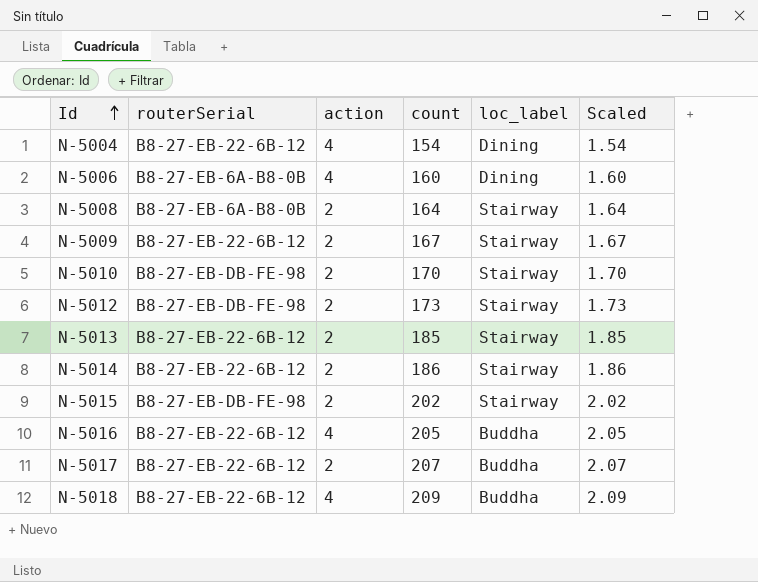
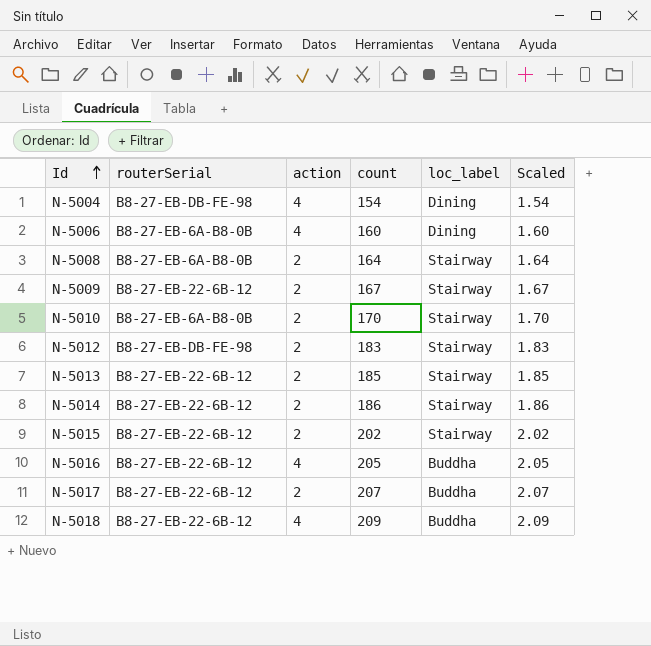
N-5004 | routerSerial: B8-27-EB-22-6B-12 -> B8-27-EB-DB-FE-98
N-5010 | routerSerial: B8-27-EB-DB-FE-98 -> B8-27-EB-6A-B8-0B
N-5012 | count: 173 -> 183
N-5012 | Scaled: 1.73 -> 1.83
N-5015 | routerSerial: B8-27-EB-DB-FE-98 -> B8-27-EB-22-6B-12

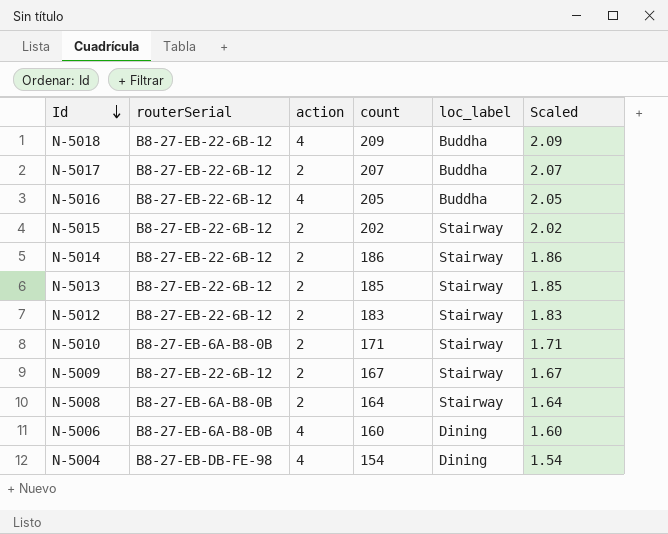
row order: Id ascending -> Id descending
N-5012 | routerSerial: B8-27-EB-DB-FE-98 -> B8-27-EB-22-6B-12
N-5010 | count: 170 -> 171
N-5010 | Scaled: 1.70 -> 1.71

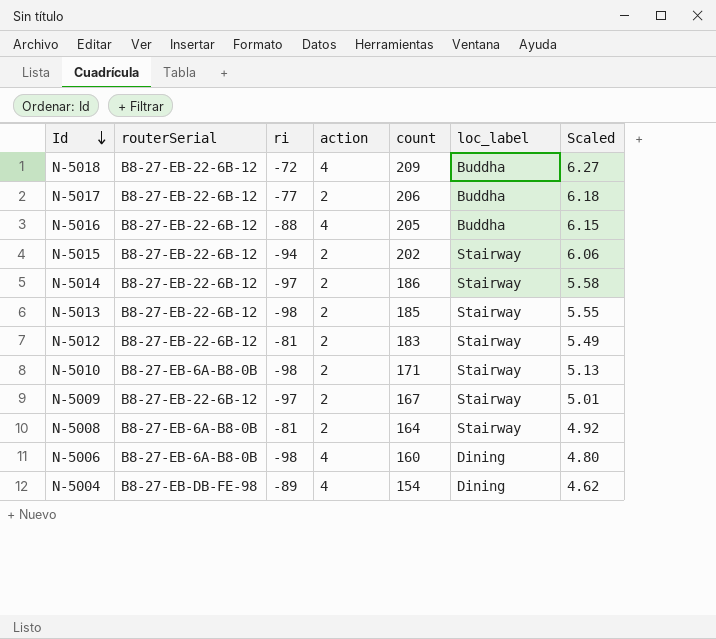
column ri | position: none -> 3
column Scaled | formula: [count] * 0.01 -> [count] * 0.03
N-5017 | count: 207 -> 206

